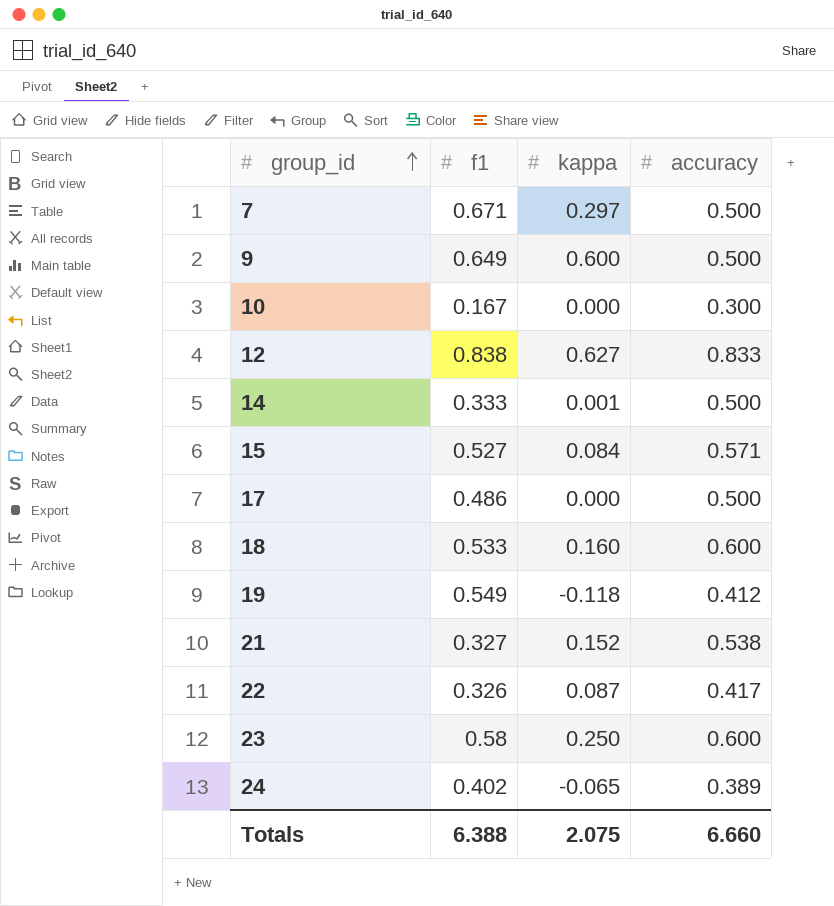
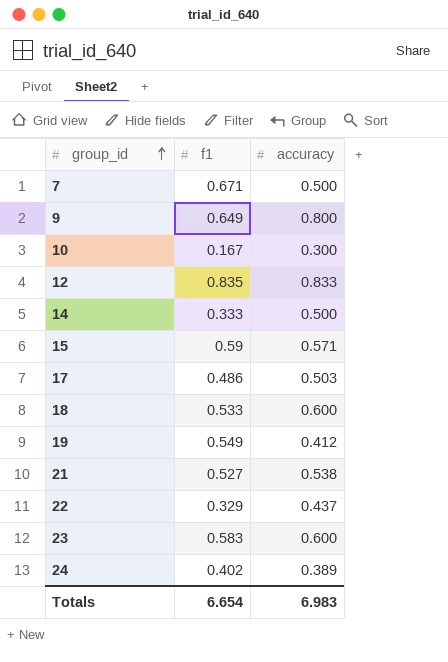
column kappa | position: 3 -> none
9 | accuracy: 0.500 -> 0.800
12 | f1: 0.838 -> 0.835
15 | f1: 0.527 -> 0.59
17 | accuracy: 0.500 -> 0.503
21 | f1: 0.327 -> 0.527
22 | f1: 0.326 -> 0.329
22 | accuracy: 0.417 -> 0.437
23 | f1: 0.58 -> 0.583
Totals | f1: 6.388 -> 6.654
Totals | accuracy: 6.660 -> 6.983

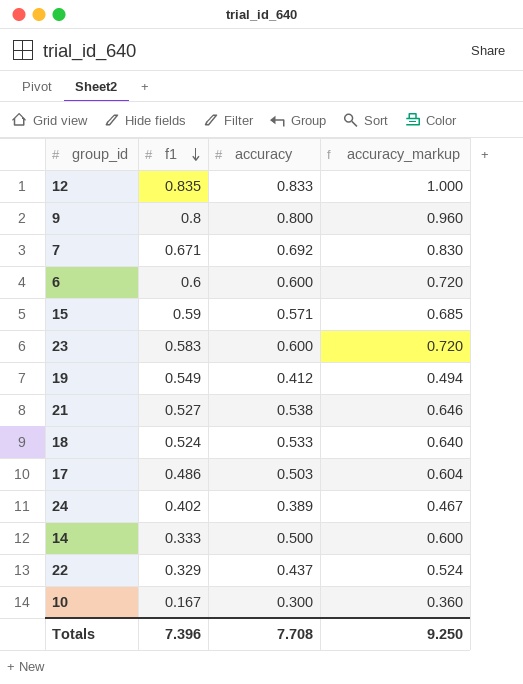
row order: group_id ascending -> f1 descending
column accuracy_markup | formula: none -> [accuracy] * 1.2
9 | f1: 0.649 -> 0.8
7 | accuracy: 0.500 -> 0.692
row 6: none -> 0.6 | 0.600 | 0.720
18 | f1: 0.533 -> 0.524
18 | accuracy: 0.600 -> 0.533
Totals | f1: 6.654 -> 7.396
Totals | accuracy: 6.983 -> 7.708

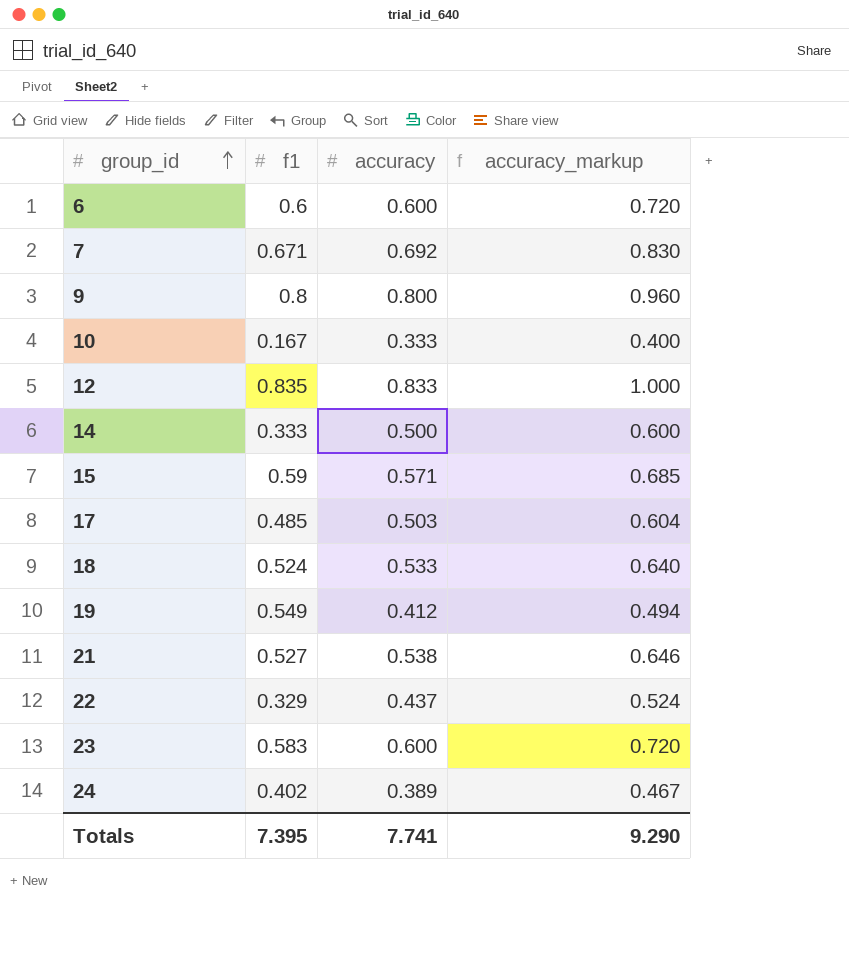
row order: f1 descending -> group_id ascending
10 | accuracy: 0.300 -> 0.333
10 | accuracy_markup: 0.360 -> 0.400
17 | f1: 0.486 -> 0.485
Totals | f1: 7.396 -> 7.395
Totals | accuracy: 7.708 -> 7.741
Totals | accuracy_markup: 9.250 -> 9.290

